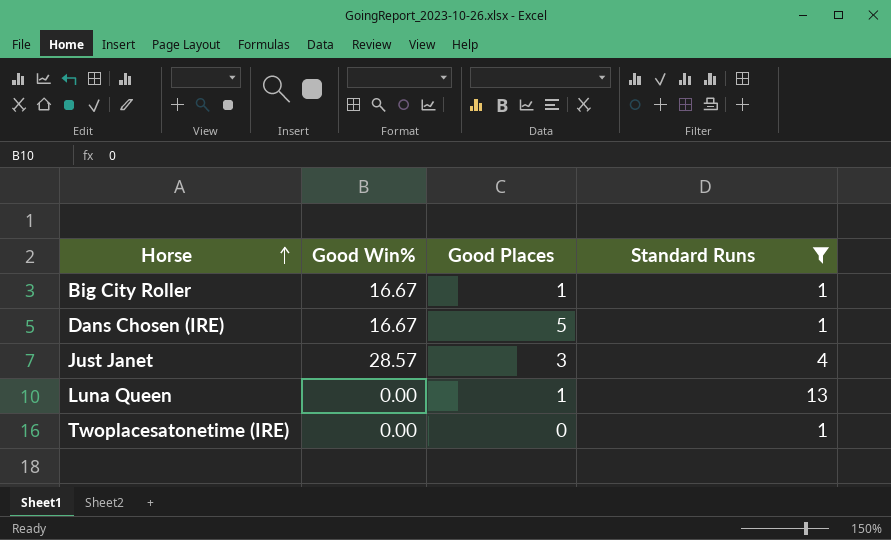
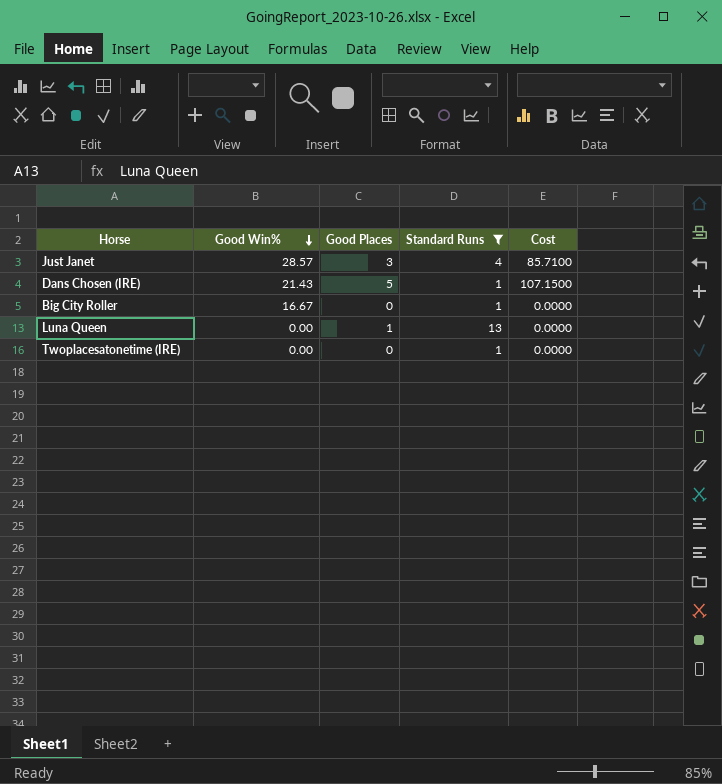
row order: Horse ascending -> Good Win% descending
column Cost | formula: none -> [Good Win%] * [Good Places]
Dans Chosen (IRE) | Good Win%: 16.67 -> 21.43
Big City Roller | Good Places: 1 -> 0

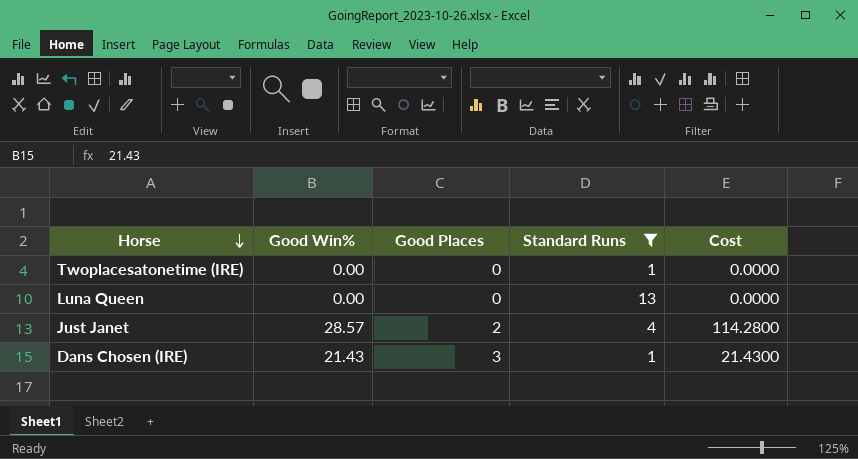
row order: Good Win% descending -> Horse descending
column Cost | formula: [Good Win%] * [Good Places] -> [Good Win%] * [Standard Runs]
row Big City Roller: 16.67 | 0 | 1 | 0.0000 -> none
Luna Queen | Good Places: 1 -> 0
Just Janet | Good Places: 3 -> 2
Dans Chosen (IRE) | Good Places: 5 -> 3

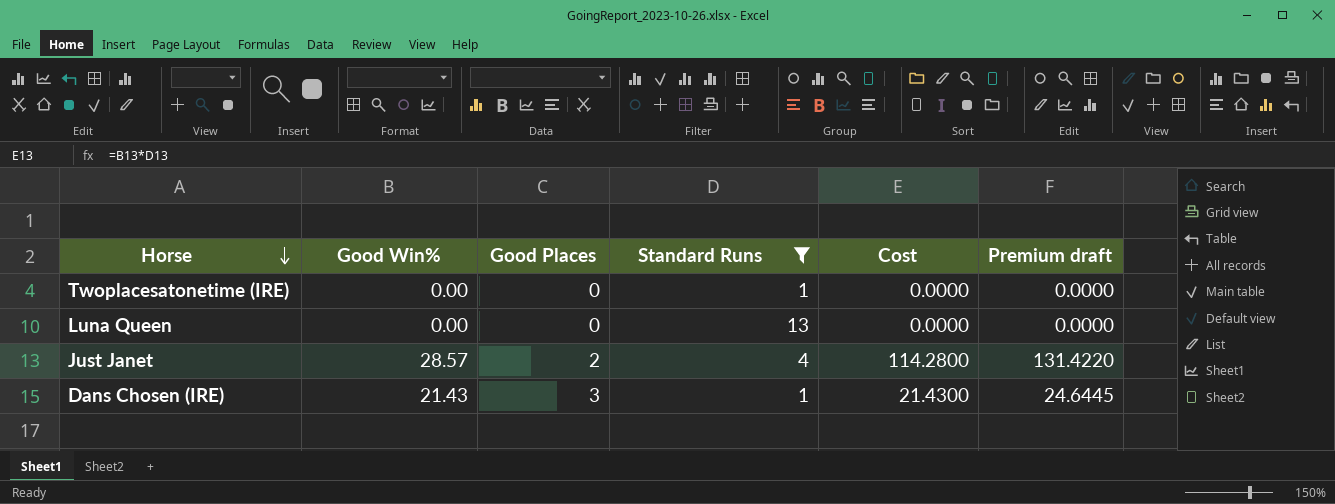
column Premium draft | formula: none -> [Cost] * 1.15

